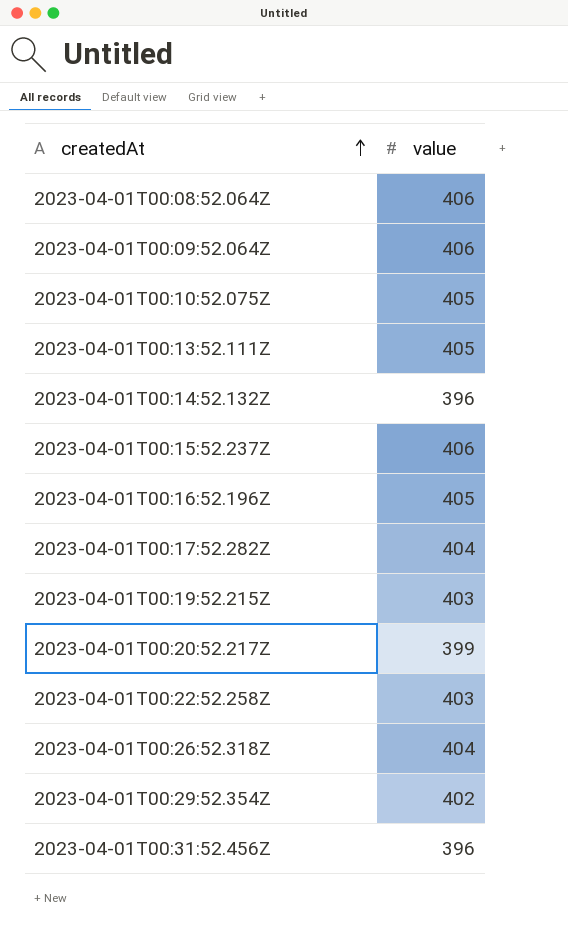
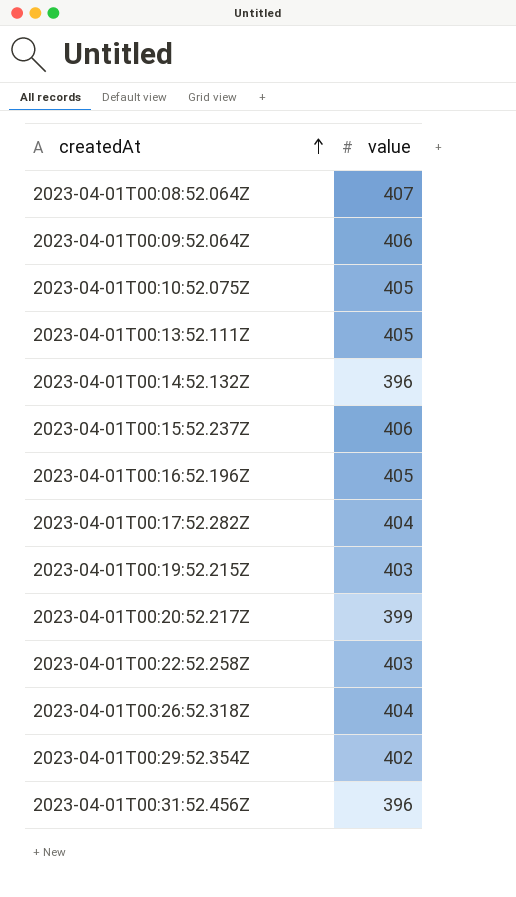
2023-04-01T00:08:52.064Z | value: 406 -> 407

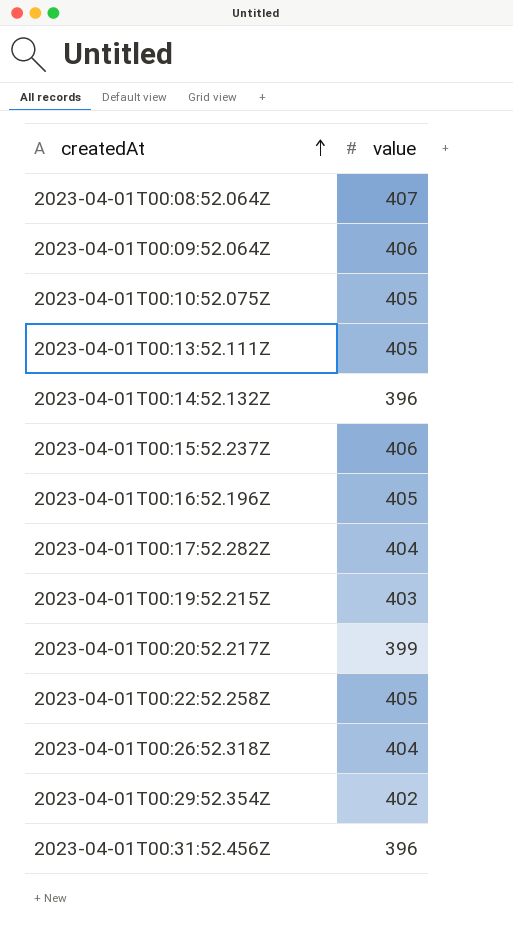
2023-04-01T00:22:52.258Z | value: 403 -> 405

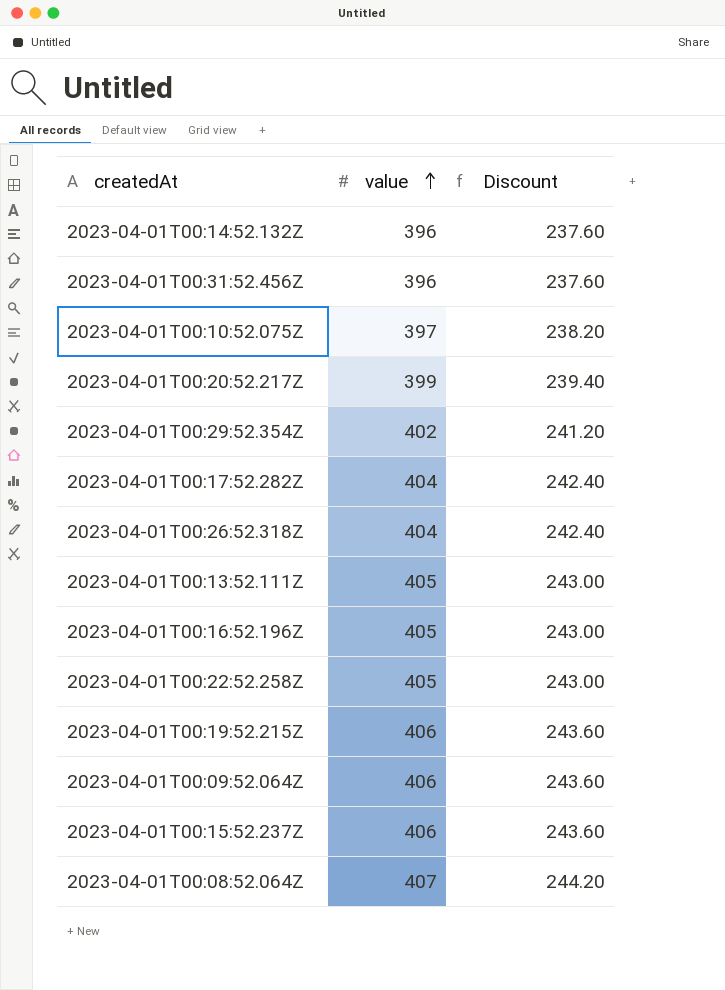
row order: createdAt ascending -> value ascending
column Discount | formula: none -> [value] * 0.6
2023-04-01T00:10:52.075Z | value: 405 -> 397
2023-04-01T00:19:52.215Z | value: 403 -> 406

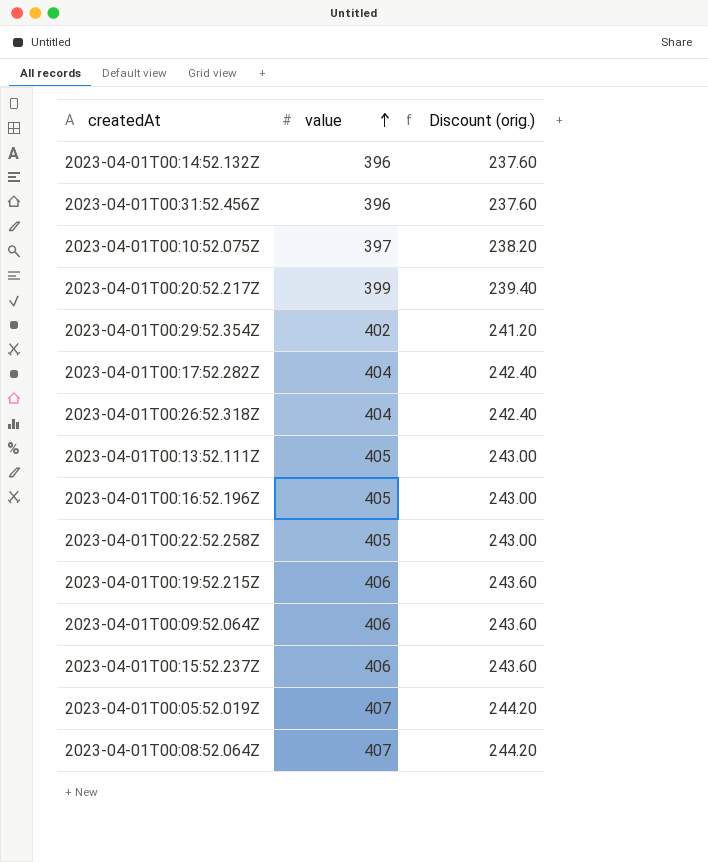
column name: Discount -> Discount (orig.)
row 2023-04-01T00:05:52.019Z: none -> 407 | 244.20

